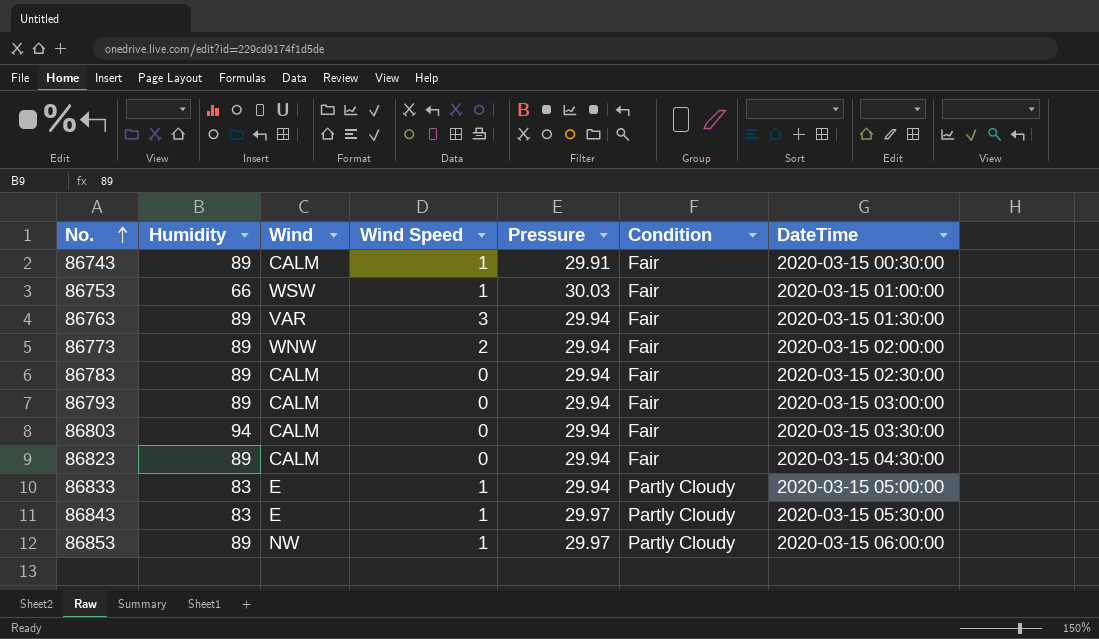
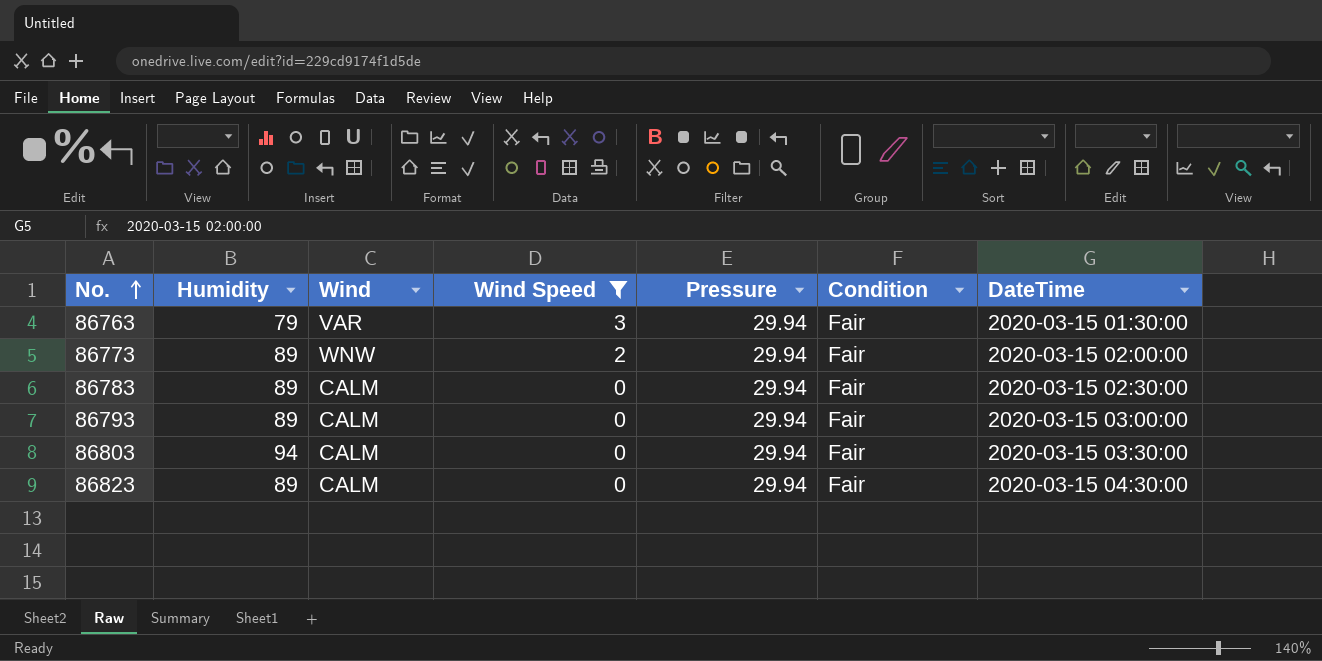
filter: none -> Wind Speed != 1
86763 | Humidity: 89 -> 79

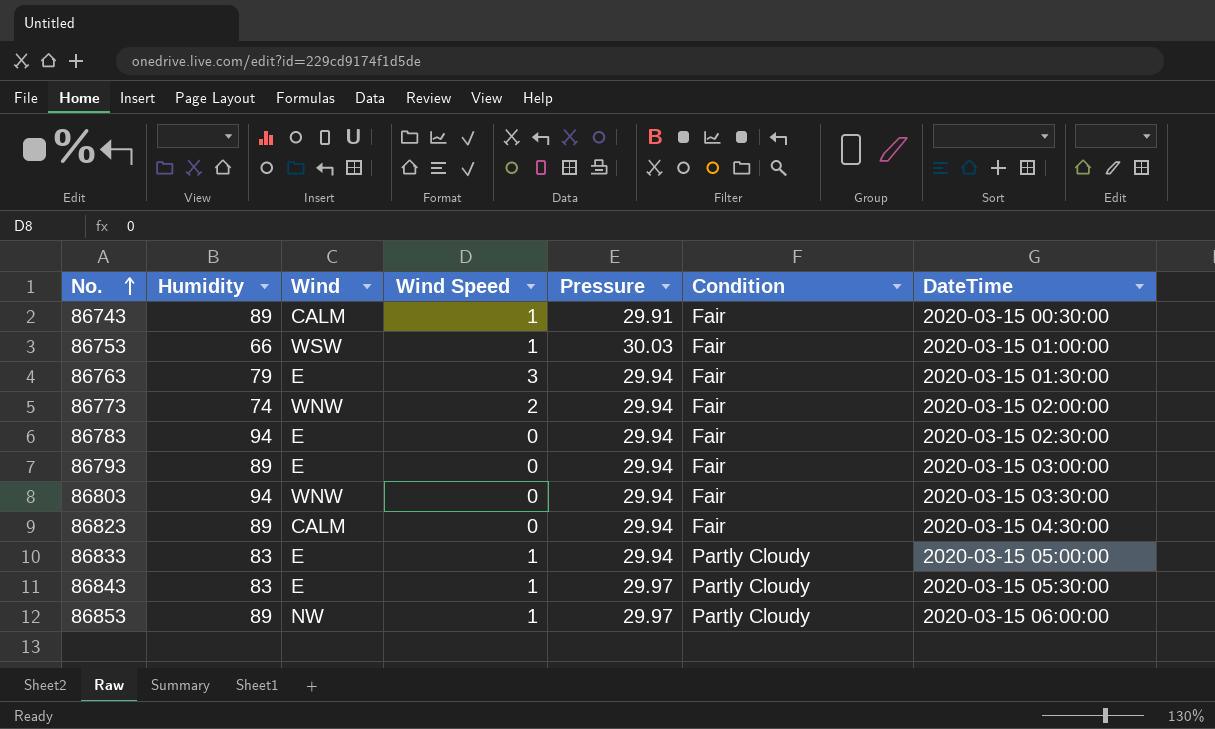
filter: Wind Speed != 1 -> none
86763 | Wind: VAR -> E
86773 | Humidity: 89 -> 74
86783 | Humidity: 89 -> 94
86783 | Wind: CALM -> E
86793 | Wind: CALM -> E
86803 | Wind: CALM -> WNW

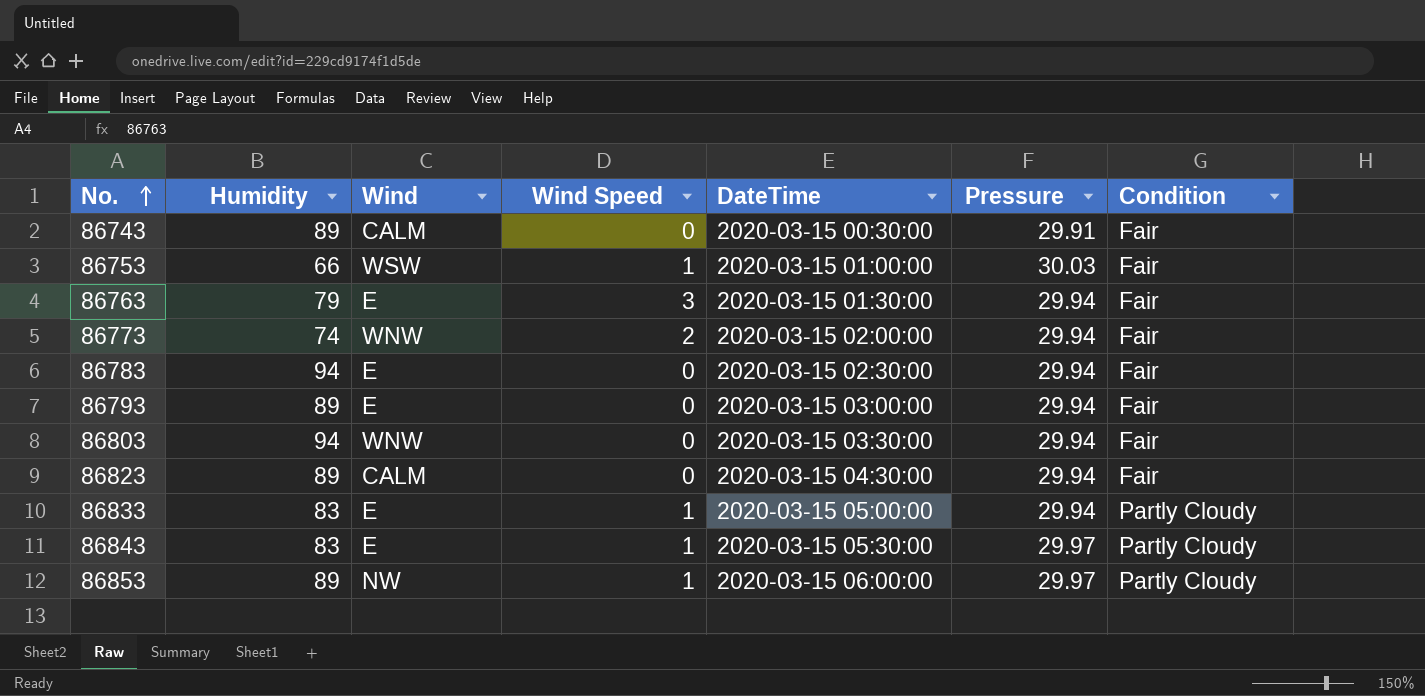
column DateTime | position: 7 -> 5
86743 | Wind Speed: 1 -> 0

